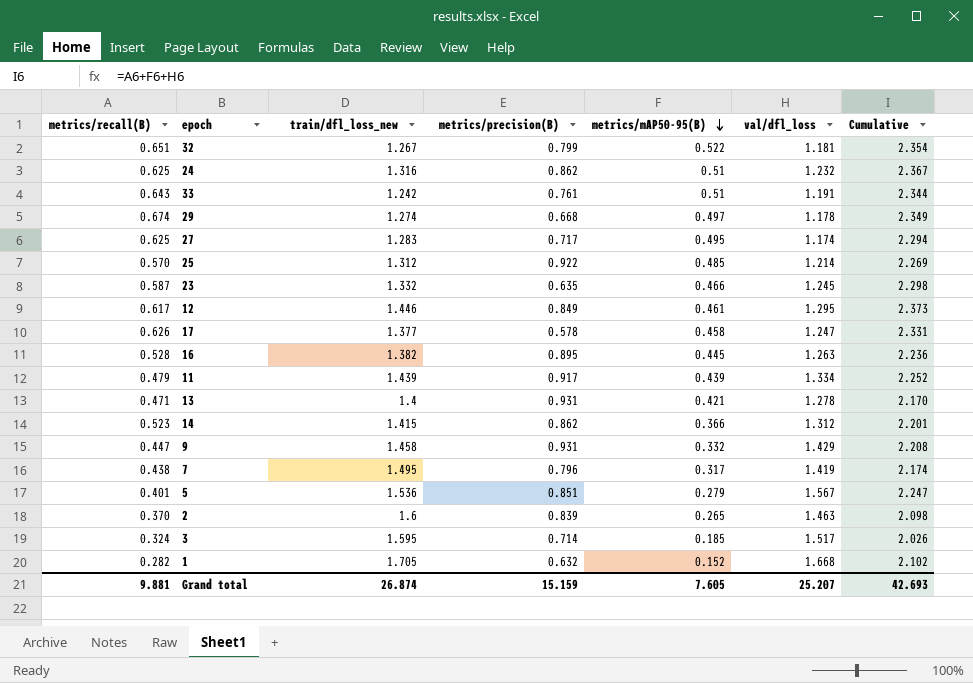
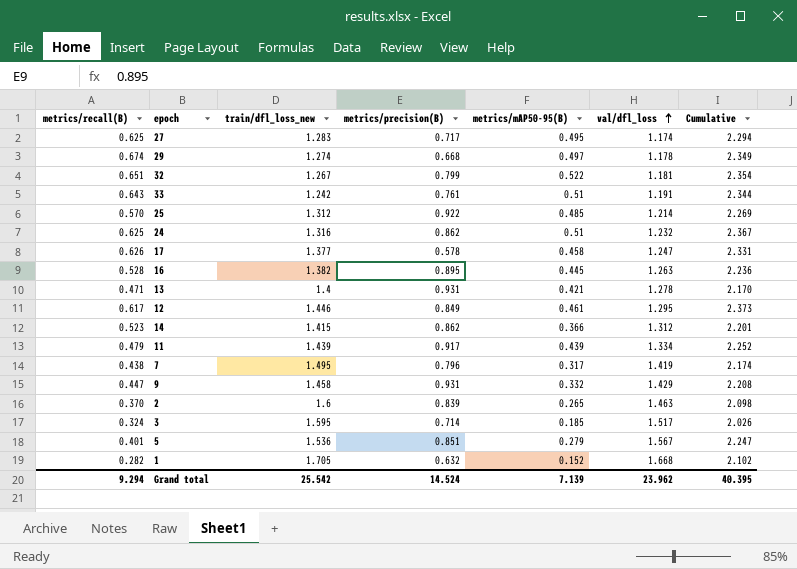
row order: metrics/mAP50-95(B) descending -> val/dfl_loss ascending
row 23: 0.587 | 1.332 | 0.635 | 0.466 | 1.245 | 2.298 -> none
Grand total | metrics/recall(B): 9.881 -> 9.294
Grand total | train/dfl_loss_new: 26.874 -> 25.542
Grand total | metrics/precision(B): 15.159 -> 14.524
Grand total | metrics/mAP50-95(B): 7.605 -> 7.139
Grand total | val/dfl_loss: 25.207 -> 23.962
Grand total | Cumulative: 42.693 -> 40.395

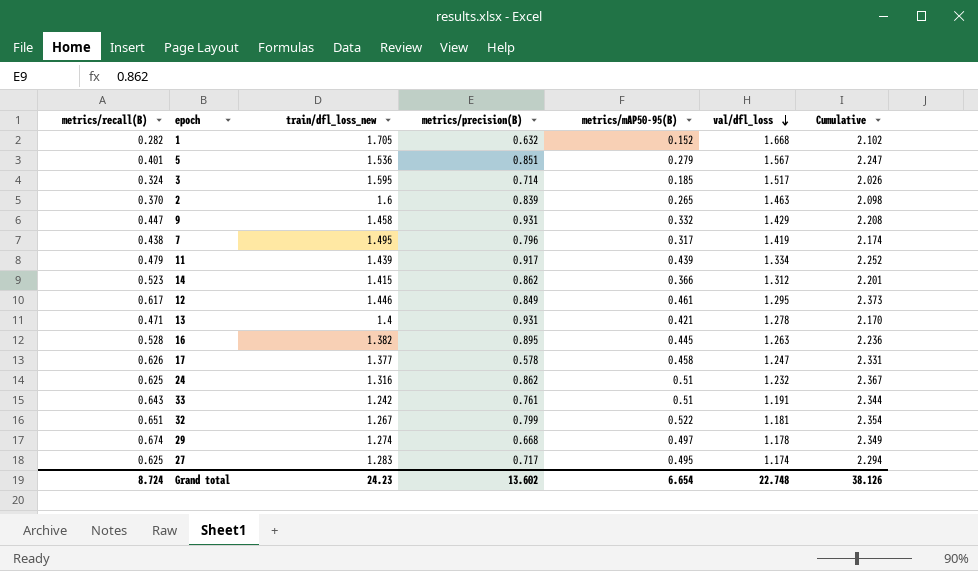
row order: val/dfl_loss ascending -> val/dfl_loss descending
row 25: 0.570 | 1.312 | 0.922 | 0.485 | 1.214 | 2.269 -> none
Grand total | metrics/recall(B): 9.294 -> 8.724
Grand total | train/dfl_loss_new: 25.542 -> 24.23
Grand total | metrics/precision(B): 14.524 -> 13.602
Grand total | metrics/mAP50-95(B): 7.139 -> 6.654
Grand total | val/dfl_loss: 23.962 -> 22.748
Grand total | Cumulative: 40.395 -> 38.126

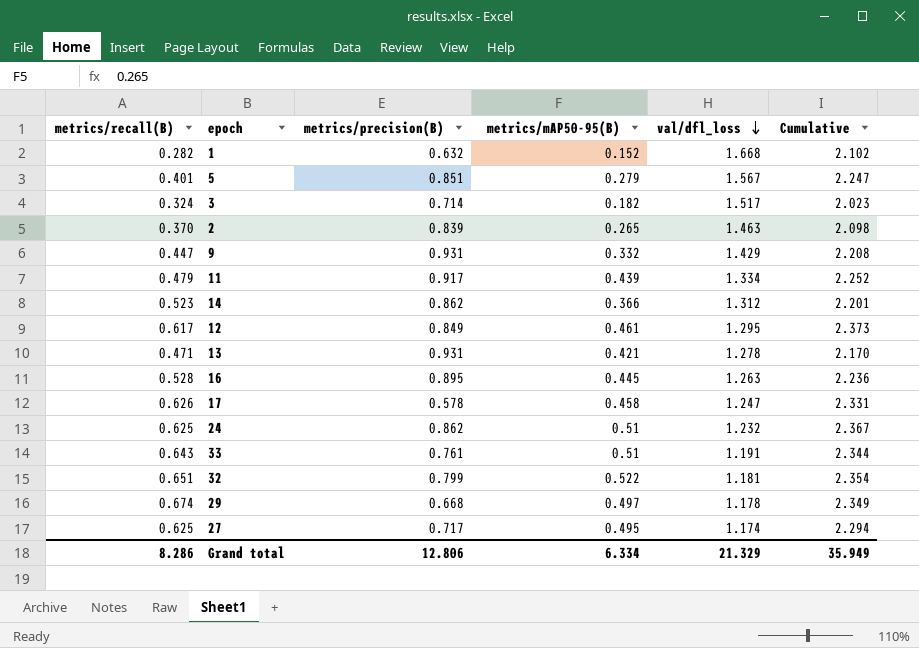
column train/dfl_loss_new | position: 3 -> none
row 7: 0.438 | 1.495 | 0.796 | 0.317 | 1.419 | 2.174 -> none
3 | metrics/mAP50-95(B): 0.185 -> 0.182
3 | Cumulative: 2.026 -> 2.023
Grand total | metrics/recall(B): 8.724 -> 8.286
Grand total | metrics/precision(B): 13.602 -> 12.806
Grand total | metrics/mAP50-95(B): 6.654 -> 6.334
Grand total | val/dfl_loss: 22.748 -> 21.329
Grand total | Cumulative: 38.126 -> 35.949

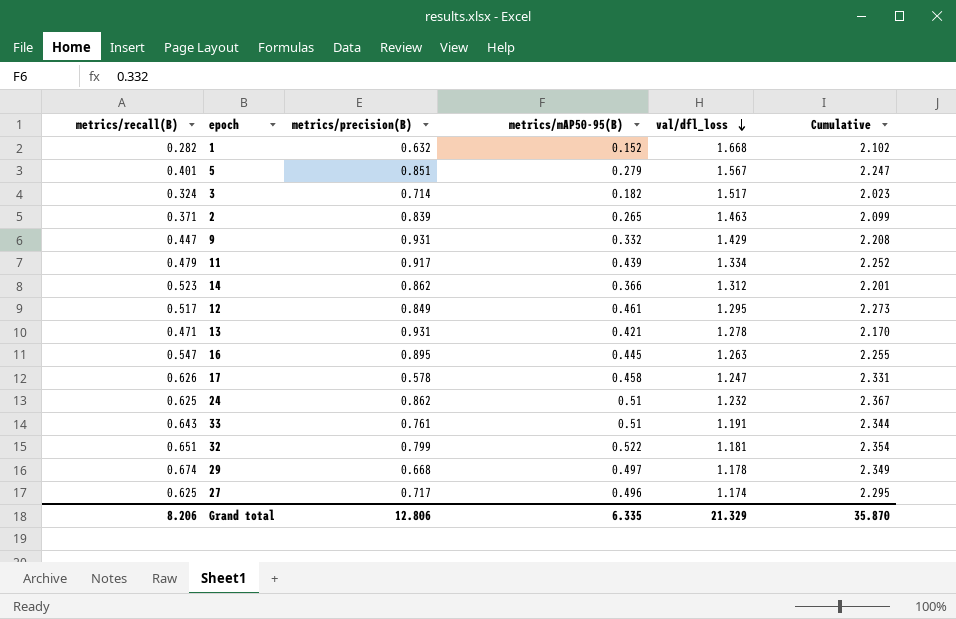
2 | metrics/recall(B): 0.370 -> 0.371
2 | Cumulative: 2.098 -> 2.099
12 | metrics/recall(B): 0.617 -> 0.517
12 | Cumulative: 2.373 -> 2.273
16 | metrics/recall(B): 0.528 -> 0.547
16 | Cumulative: 2.236 -> 2.255
27 | metrics/mAP50-95(B): 0.495 -> 0.496
27 | Cumulative: 2.294 -> 2.295
Grand total | metrics/recall(B): 8.286 -> 8.206
Grand total | metrics/mAP50-95(B): 6.334 -> 6.335
Grand total | Cumulative: 35.949 -> 35.870

